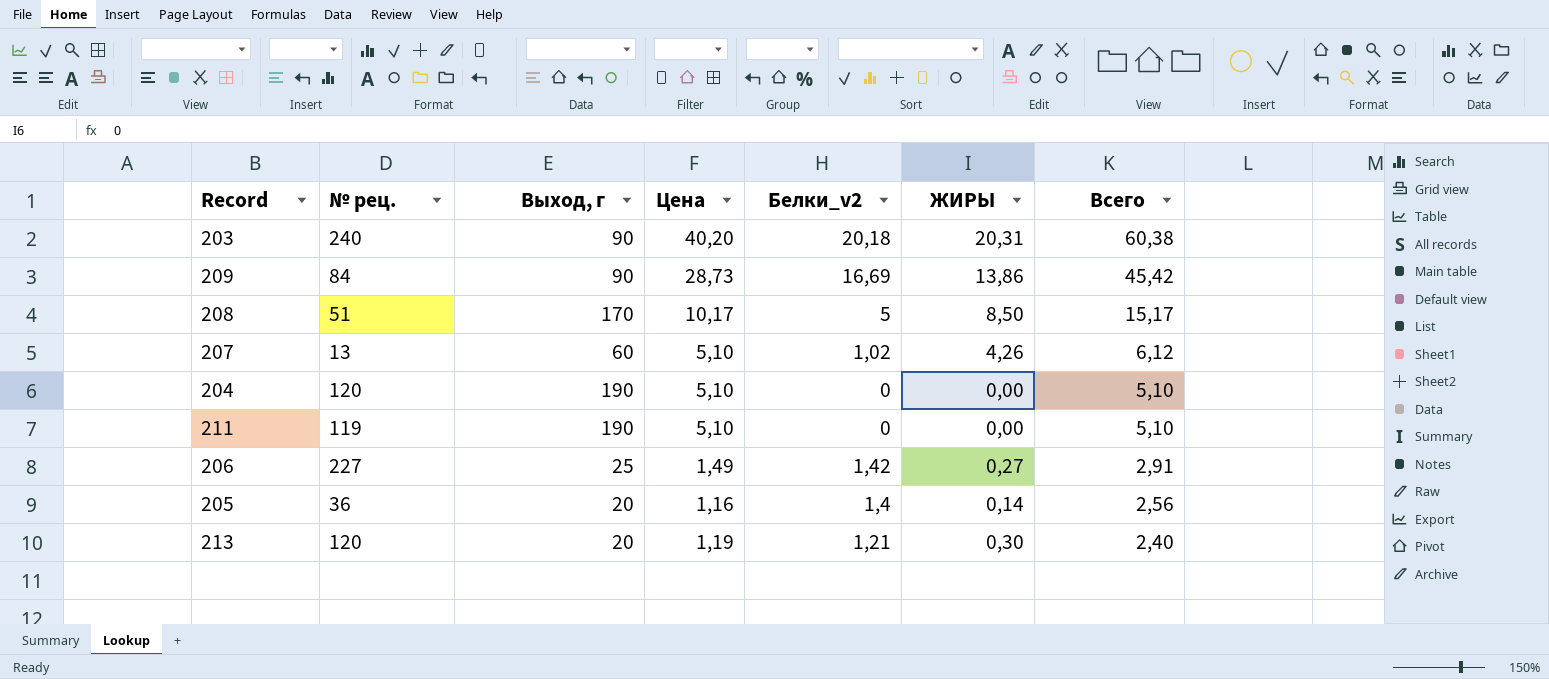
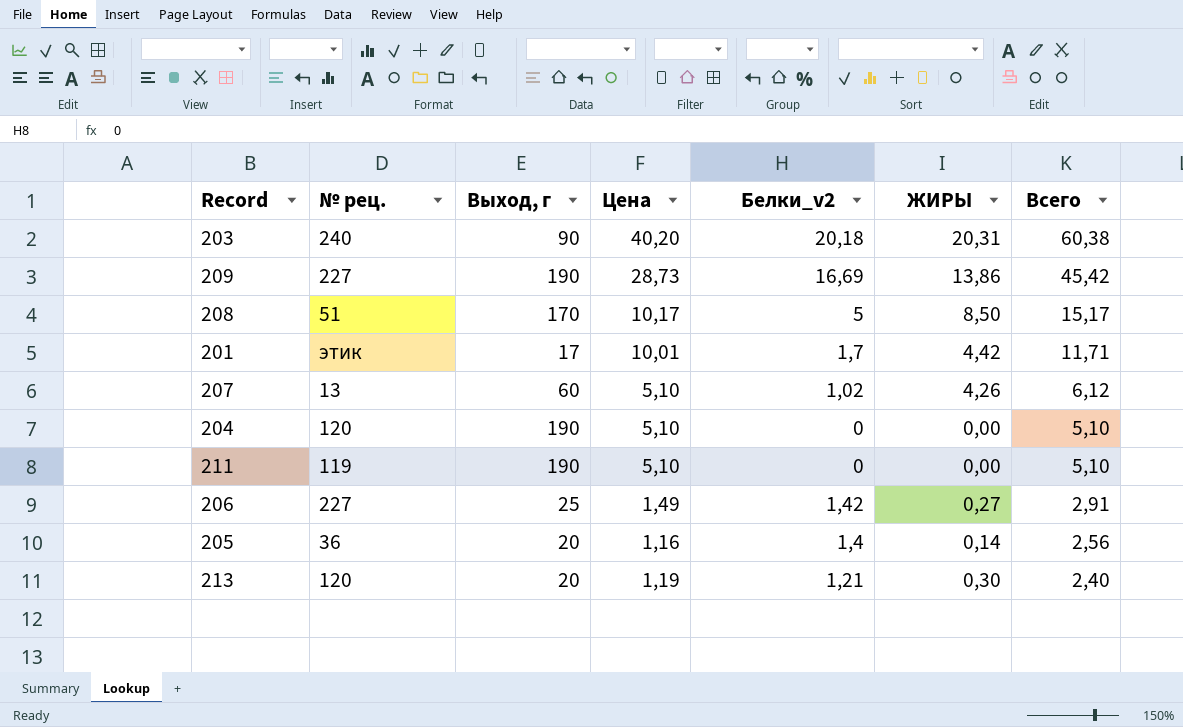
209 | № рец.: 84 -> 227
209 | Выход, г: 90 -> 190
row 201: none -> этик | 17 | 10,01 | 1,7 | 4,42 | 11,71

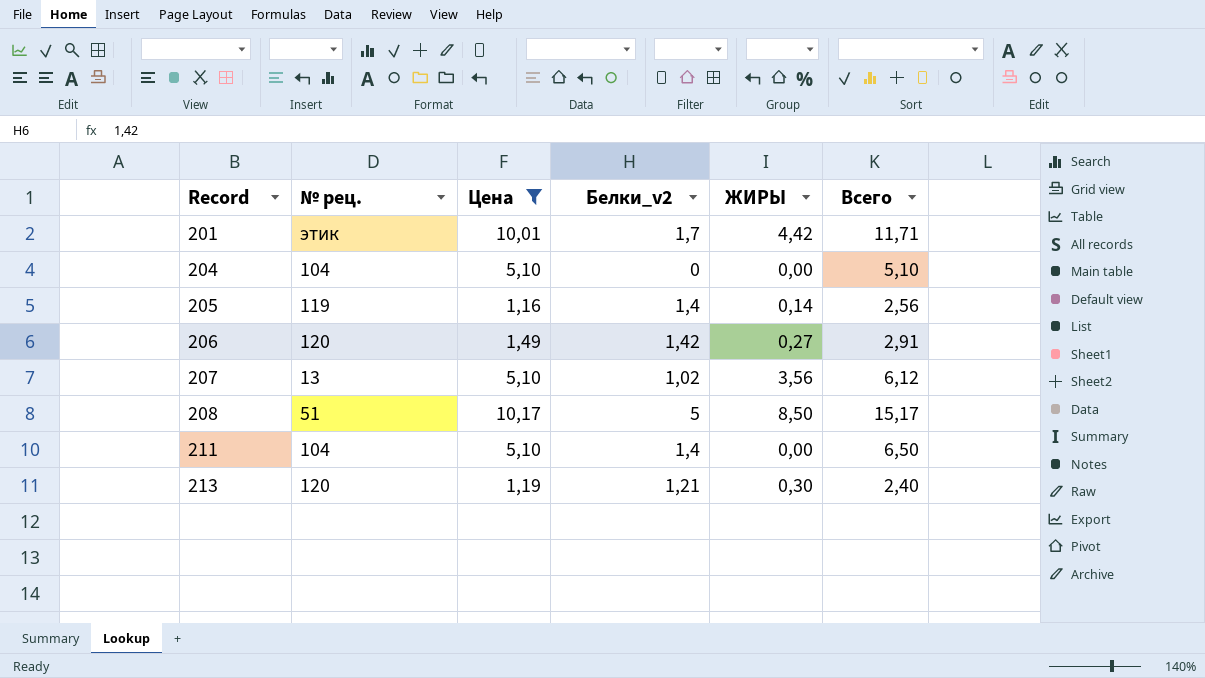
filter: none -> Цена <= 10,17
row order: Всего descending -> Record ascending
column Выход, г | position: 3 -> none
204 | № рец.: 120 -> 104
205 | № рец.: 36 -> 119
206 | № рец.: 227 -> 120
207 | ЖИРЫ: 4,26 -> 3,56
211 | № рец.: 119 -> 104
211 | Белки_v2: 0 -> 1,4
211 | Всего: 5,10 -> 6,50

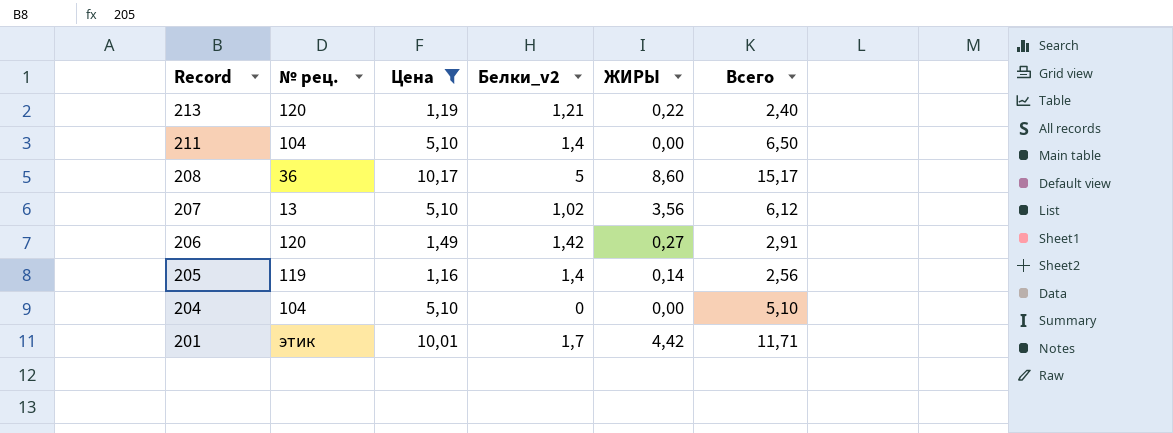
row order: Record ascending -> Record descending
213 | ЖИРЫ: 0,30 -> 0,22
208 | № рец.: 51 -> 36
208 | ЖИРЫ: 8,50 -> 8,60

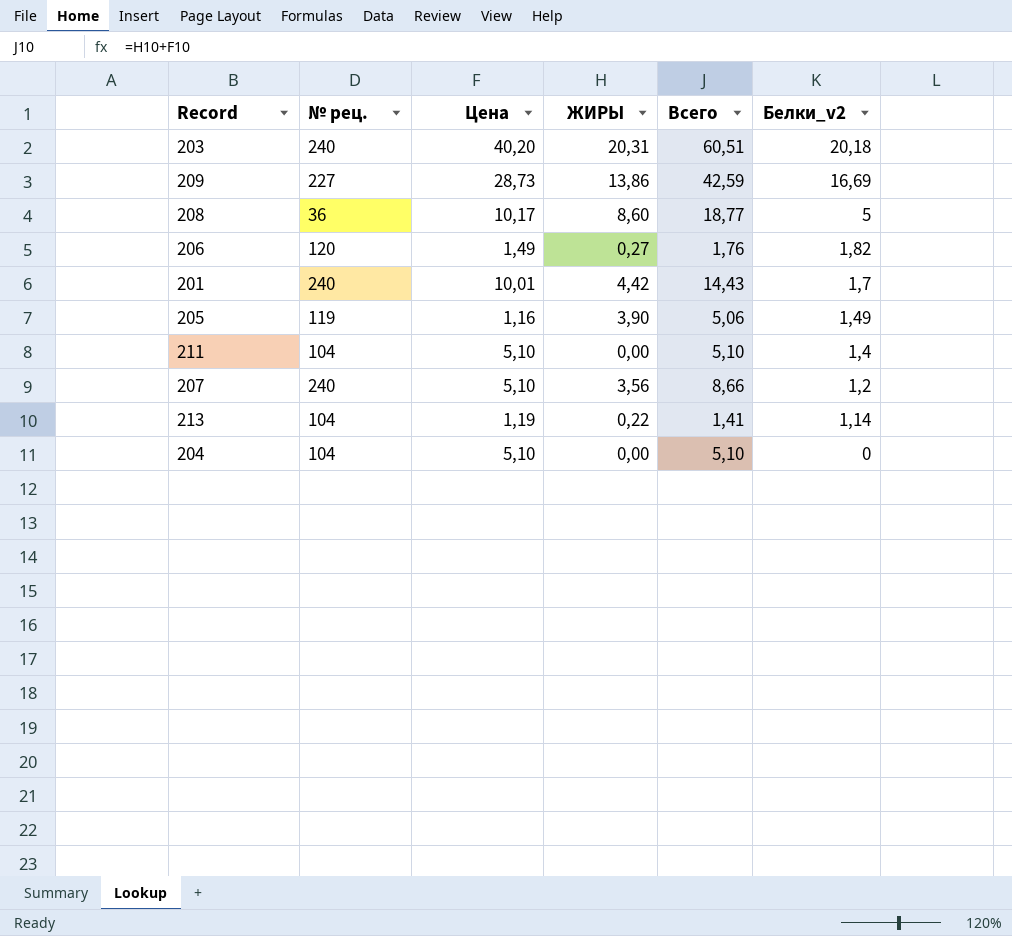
filter: Цена <= 10,17 -> none
row order: Record descending -> Белки_v2 descending
column Всего | formula: [Цена] + [Белки_v2] -> [Цена] + [ЖИРЫ]
column Белки_v2 | position: 4 -> 6
206 | Белки_v2: 1,42 -> 1,82
201 | № рец.: этик -> 240
205 | ЖИРЫ: 0,14 -> 3,90
205 | Белки_v2: 1,4 -> 1,49
207 | № рец.: 13 -> 240
207 | Белки_v2: 1,02 -> 1,2
213 | № рец.: 120 -> 104
213 | Белки_v2: 1,21 -> 1,14

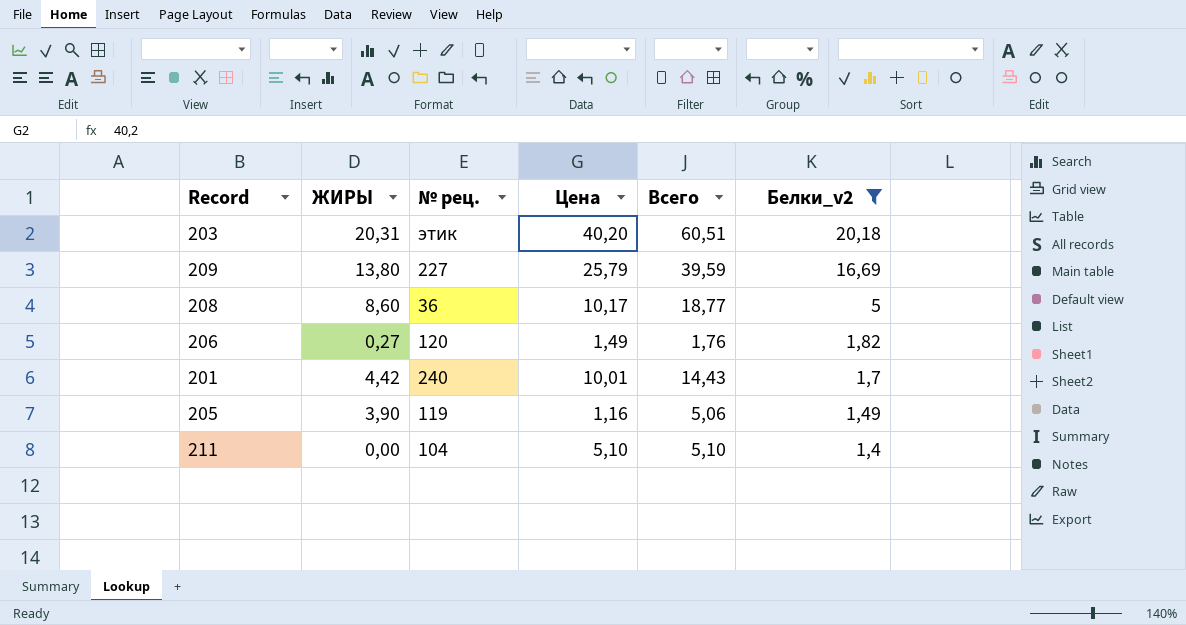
filter: none -> Белки_v2 >= 1,4
column ЖИРЫ | position: 4 -> 2
203 | № рец.: 240 -> этик
209 | ЖИРЫ: 13,86 -> 13,80
209 | Цена: 28,73 -> 25,79
209 | Всего: 42,59 -> 39,59

